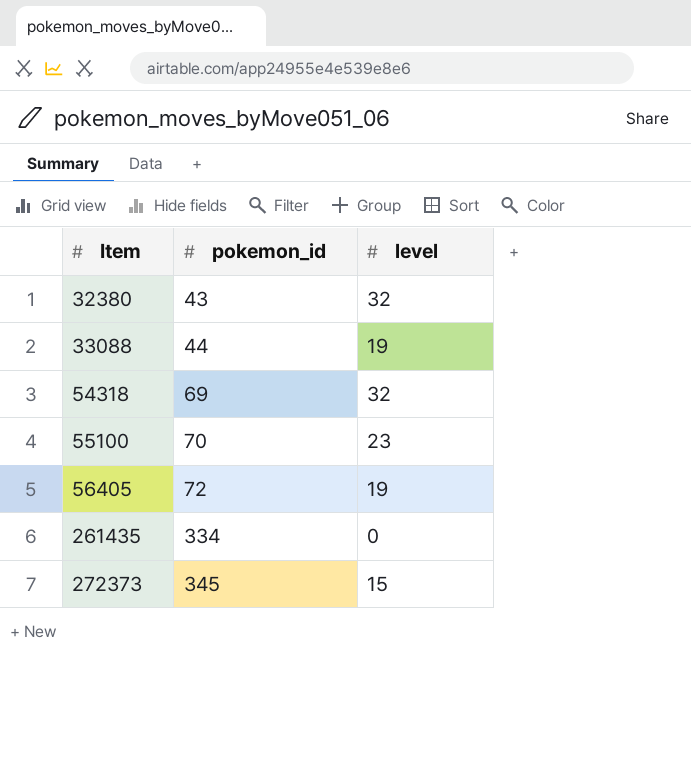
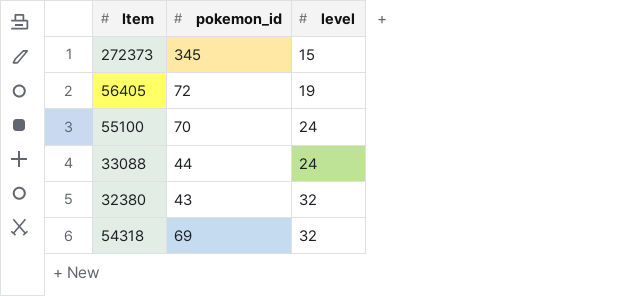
row order: Item ascending -> level ascending
row 261435: 334 | 0 -> none
55100 | level: 23 -> 24
33088 | level: 19 -> 24

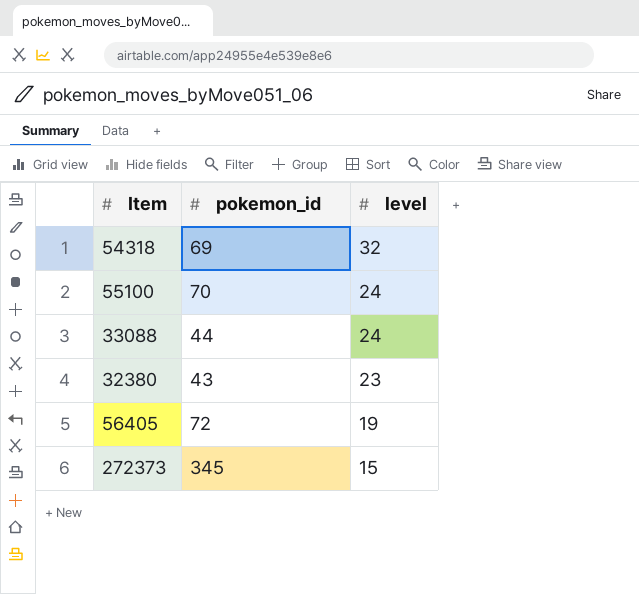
row order: level ascending -> level descending
32380 | level: 32 -> 23

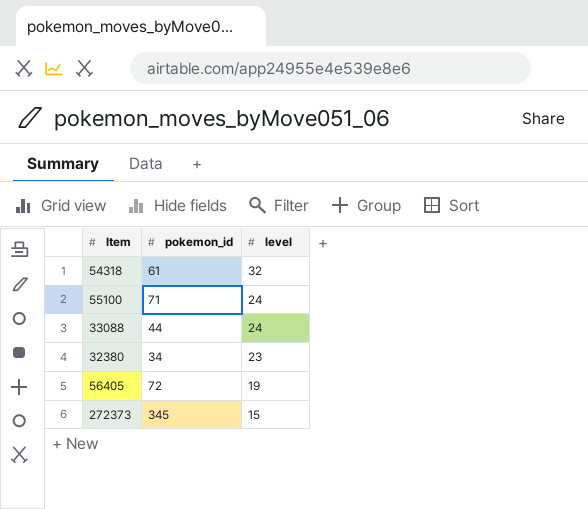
54318 | pokemon_id: 69 -> 61
55100 | pokemon_id: 70 -> 71
32380 | pokemon_id: 43 -> 34

